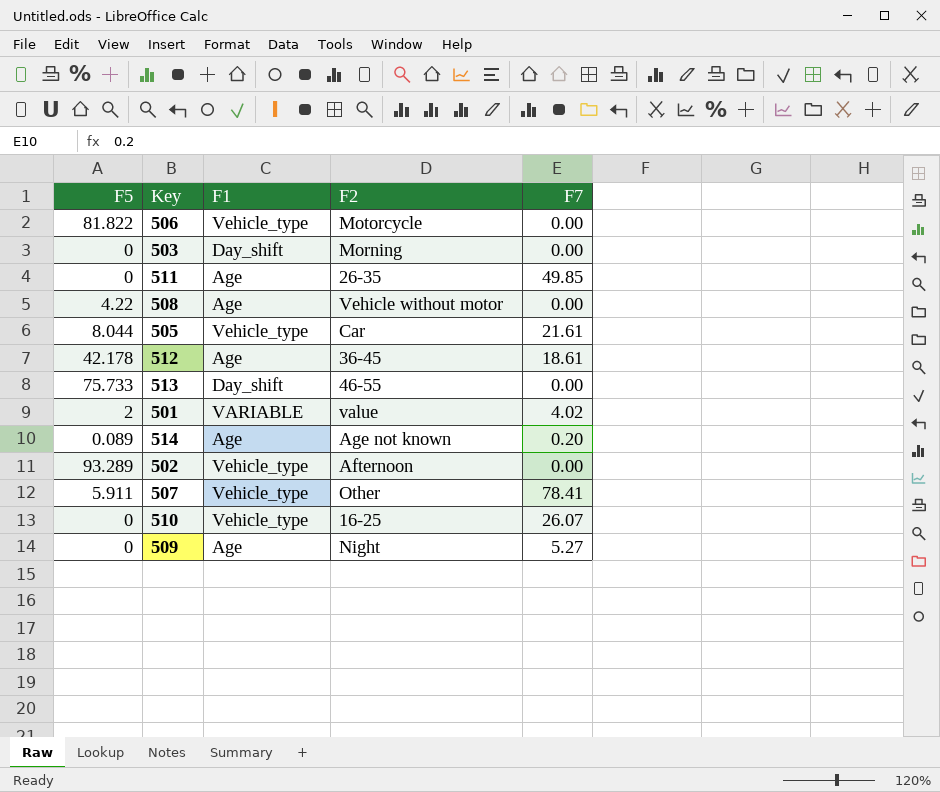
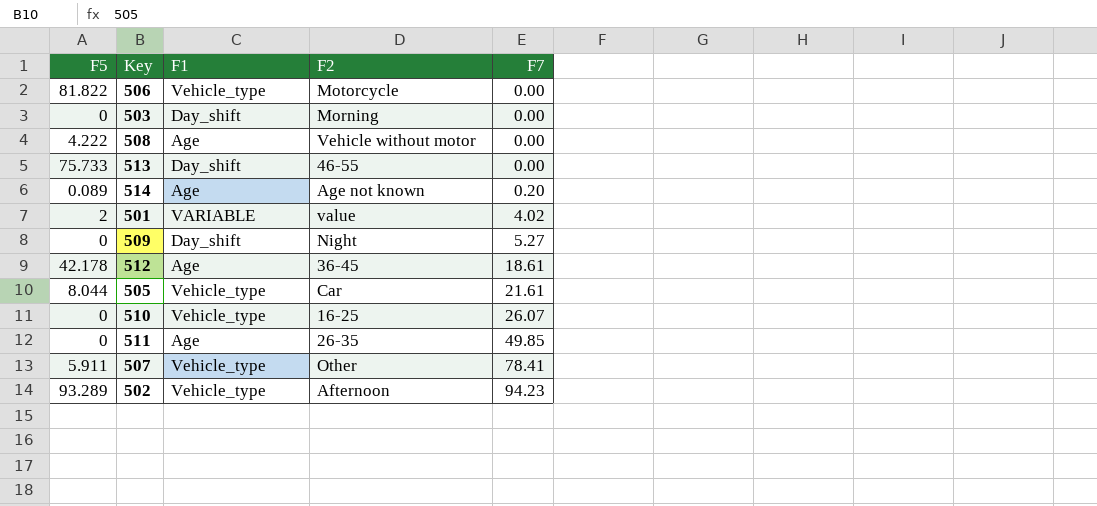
row order: none -> F7 ascending
508 | F5: 4.22 -> 4.222
509 | F1: Age -> Day_shift
502 | F7: 0.00 -> 94.23

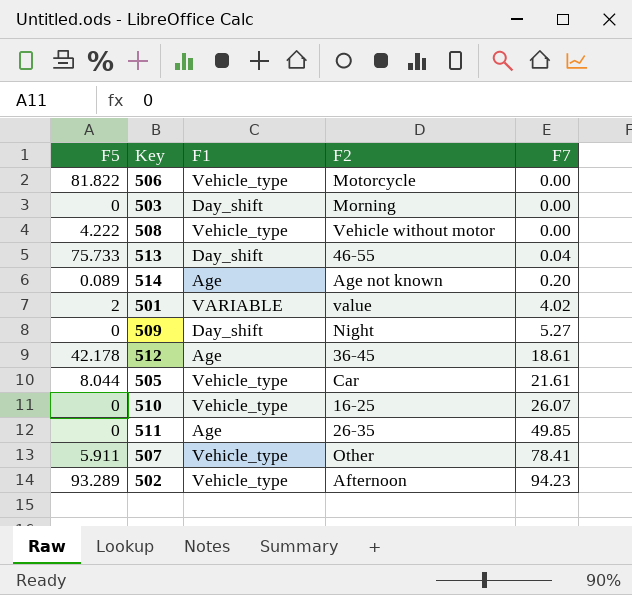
508 | F1: Age -> Vehicle_type
513 | F7: 0.00 -> 0.04

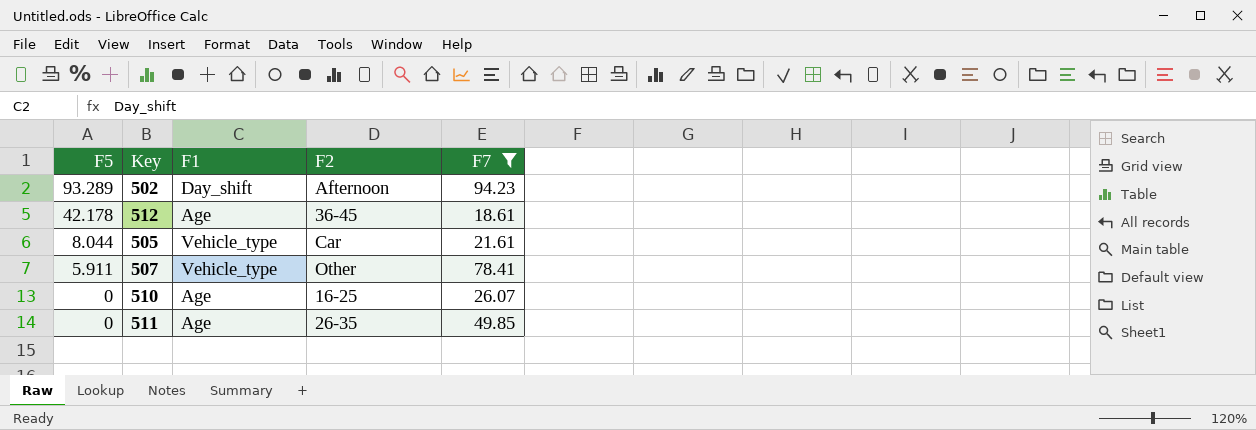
filter: none -> F7 >= 18.61
row order: F7 ascending -> F5 descending
502 | F1: Vehicle_type -> Day_shift
510 | F1: Vehicle_type -> Age

